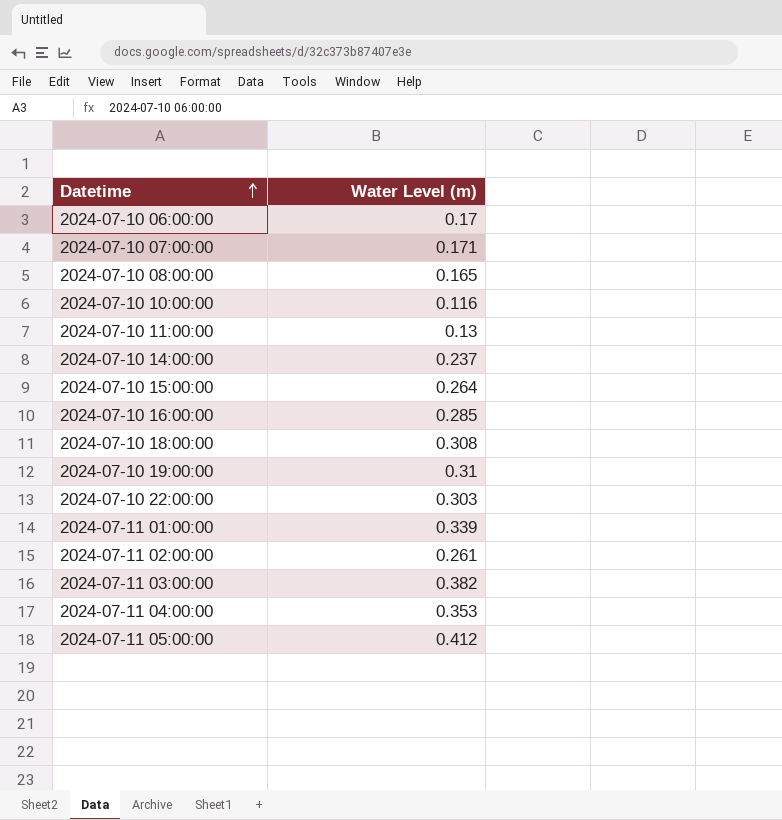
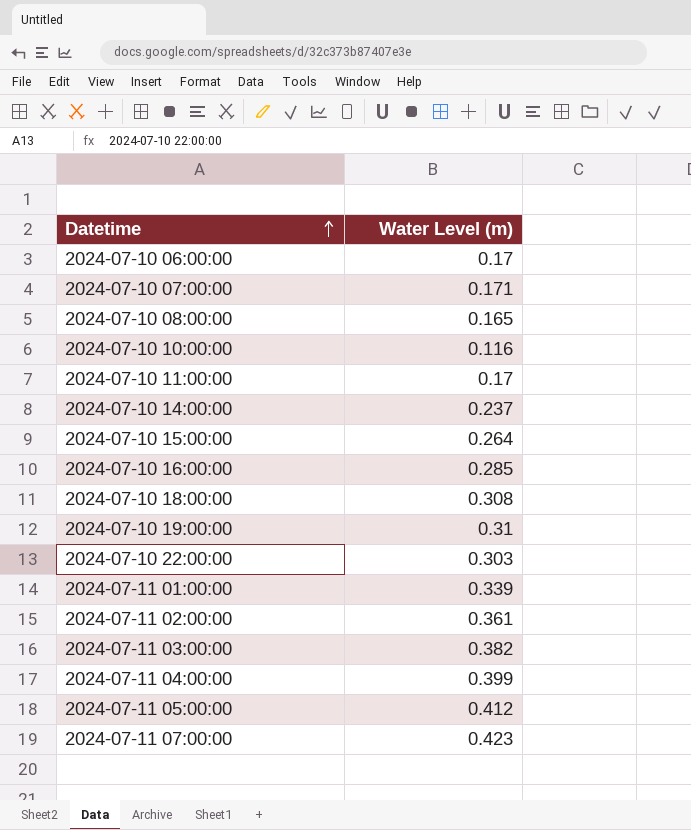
2024-07-10 11:00:00 | Water Level (m): 0.13 -> 0.17
2024-07-11 02:00:00 | Water Level (m): 0.261 -> 0.361
2024-07-11 04:00:00 | Water Level (m): 0.353 -> 0.399
row 2024-07-11 07:00:00: none -> 0.423

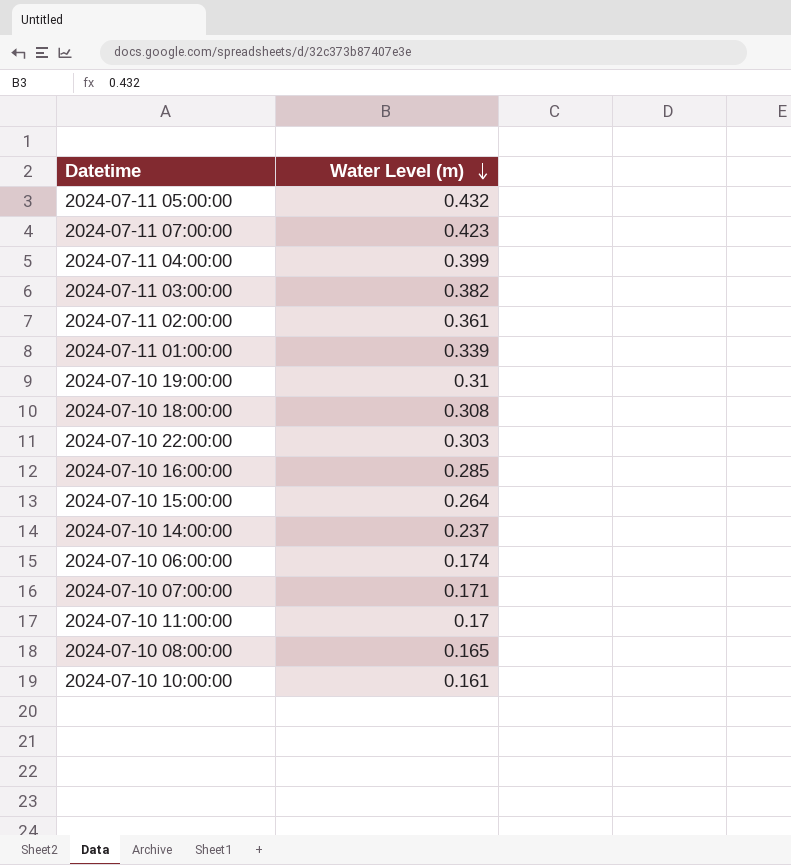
row order: Datetime ascending -> Water Level (m) descending
2024-07-11 05:00:00 | Water Level (m): 0.412 -> 0.432
2024-07-10 06:00:00 | Water Level (m): 0.17 -> 0.174
2024-07-10 10:00:00 | Water Level (m): 0.116 -> 0.161

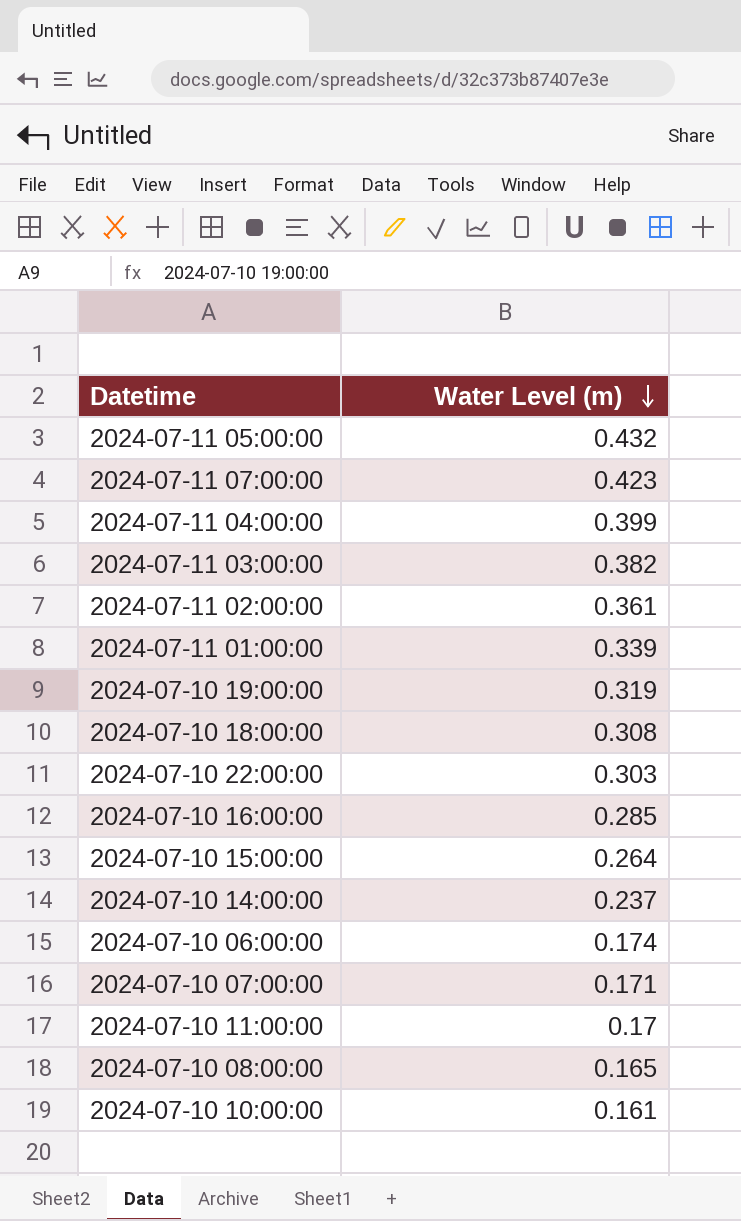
2024-07-10 19:00:00 | Water Level (m): 0.31 -> 0.319

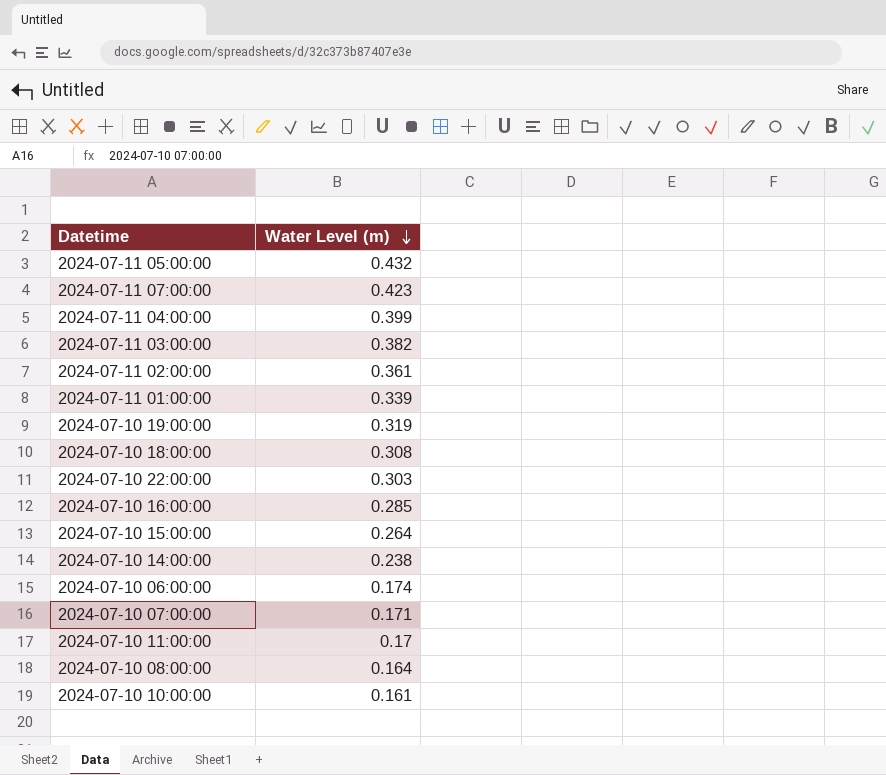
2024-07-10 14:00:00 | Water Level (m): 0.237 -> 0.238
2024-07-10 08:00:00 | Water Level (m): 0.165 -> 0.164

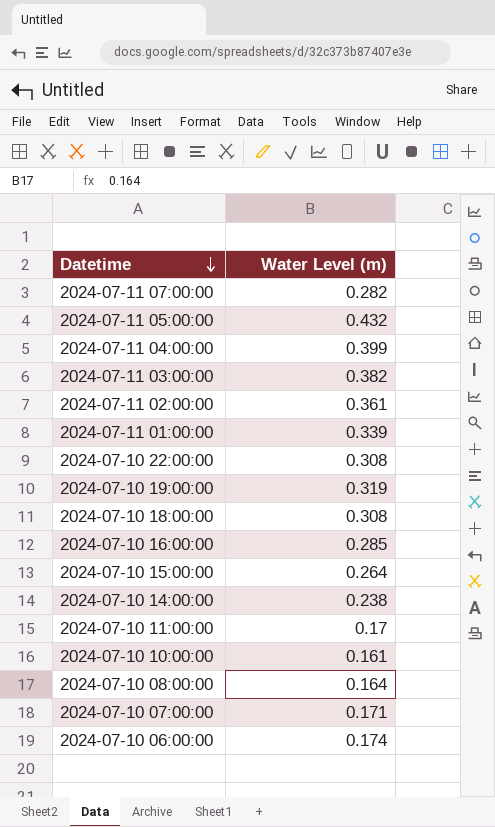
row order: Water Level (m) descending -> Datetime descending
2024-07-11 07:00:00 | Water Level (m): 0.423 -> 0.282
2024-07-10 22:00:00 | Water Level (m): 0.303 -> 0.308

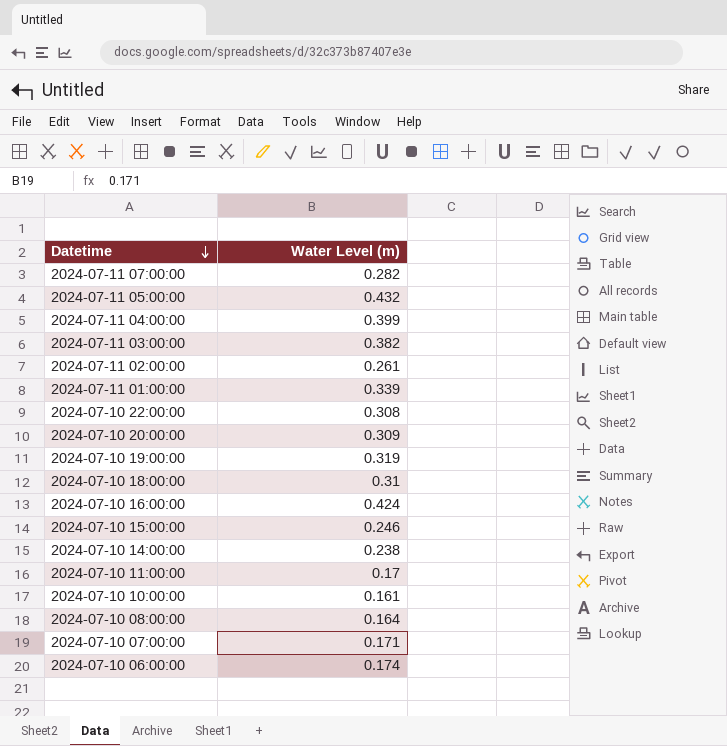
2024-07-11 02:00:00 | Water Level (m): 0.361 -> 0.261
row 2024-07-10 20:00:00: none -> 0.309
2024-07-10 18:00:00 | Water Level (m): 0.308 -> 0.31
2024-07-10 16:00:00 | Water Level (m): 0.285 -> 0.424
2024-07-10 15:00:00 | Water Level (m): 0.264 -> 0.246

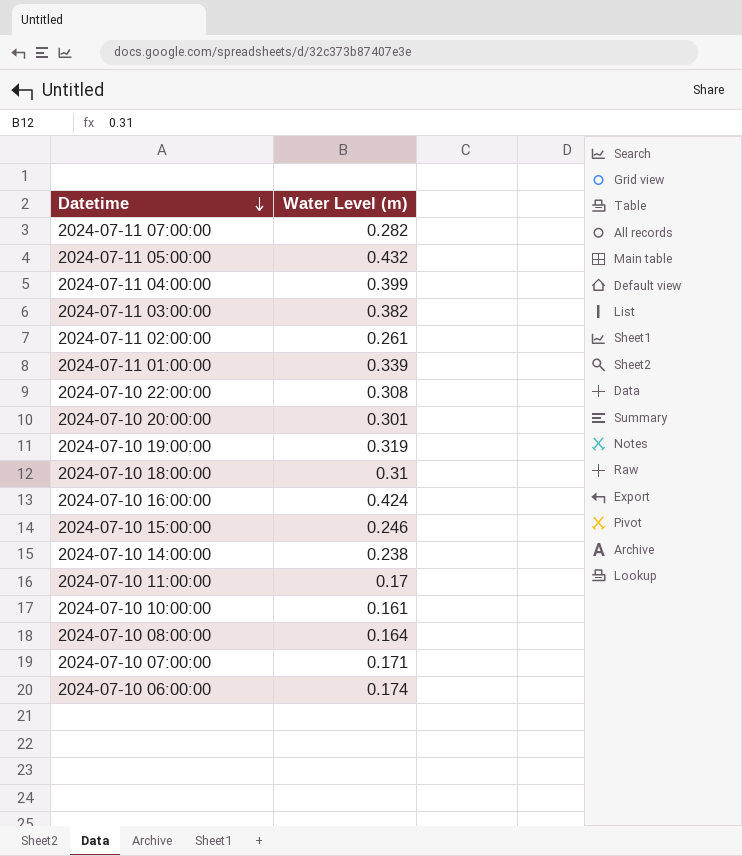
2024-07-10 20:00:00 | Water Level (m): 0.309 -> 0.301

